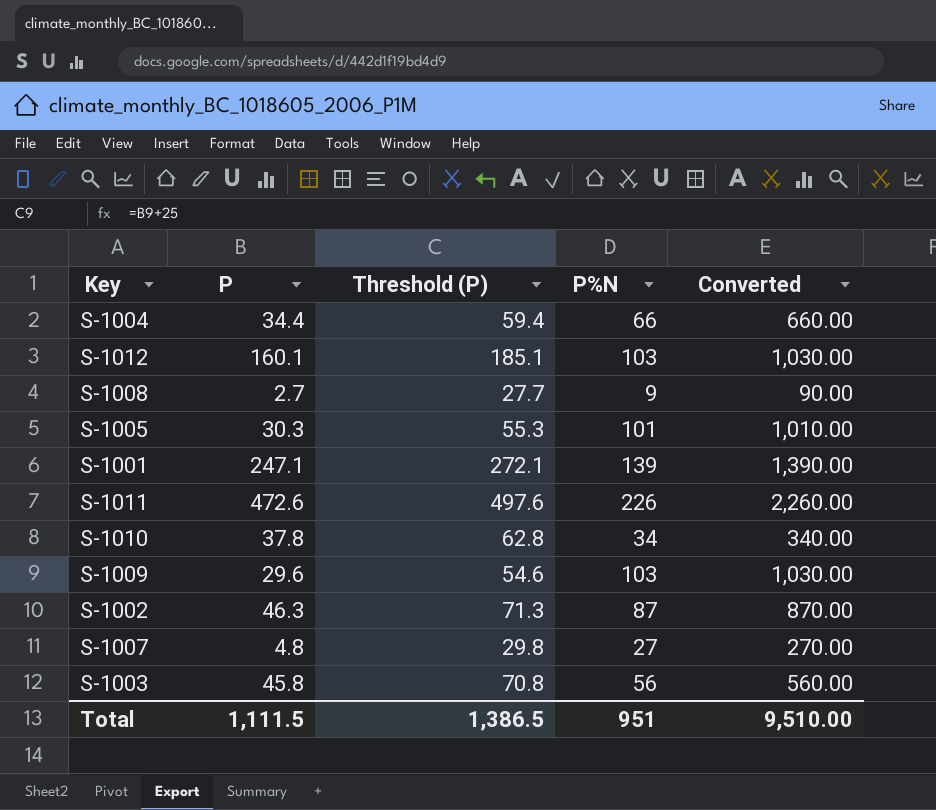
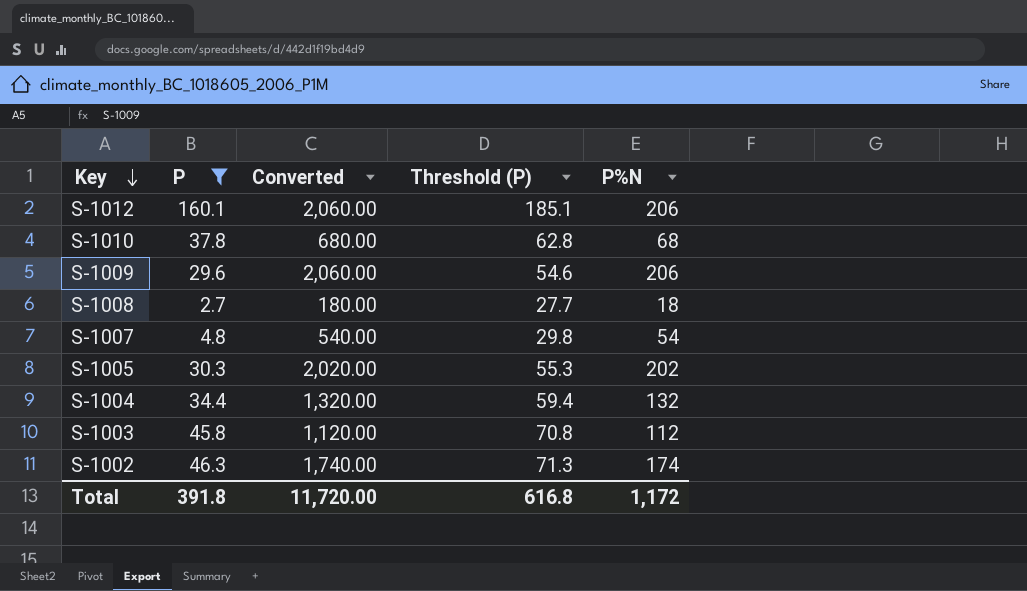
filter: none -> P <= 160.1
row order: none -> Key descending
column Converted | position: 5 -> 3
S-1012 | Converted: 1,030.00 -> 2,060.00
S-1012 | P%N: 103 -> 206
S-1010 | Converted: 340.00 -> 680.00
S-1010 | P%N: 34 -> 68
S-1009 | Converted: 1,030.00 -> 2,060.00
S-1009 | P%N: 103 -> 206
S-1008 | Converted: 90.00 -> 180.00
S-1008 | P%N: 9 -> 18
S-1007 | Converted: 270.00 -> 540.00
S-1007 | P%N: 27 -> 54
S-1005 | Converted: 1,010.00 -> 2,020.00
S-1005 | P%N: 101 -> 202
S-1004 | Converted: 660.00 -> 1,320.00
S-1004 | P%N: 66 -> 132
S-1003 | Converted: 560.00 -> 1,120.00
S-1003 | P%N: 56 -> 112
S-1002 | Converted: 870.00 -> 1,740.00
S-1002 | P%N: 87 -> 174
Total | P: 1,111.5 -> 391.8
Total | Converted: 9,510.00 -> 11,720.00
Total | Threshold (P): 1,386.5 -> 616.8
Total | P%N: 951 -> 1,172

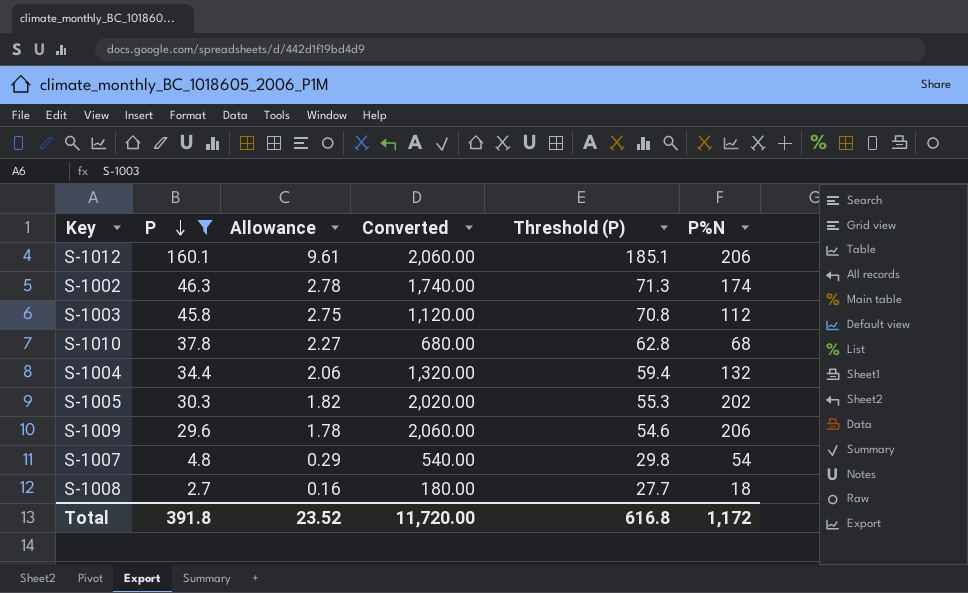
row order: Key descending -> P descending
column Allowance | formula: none -> [P] * 0.06

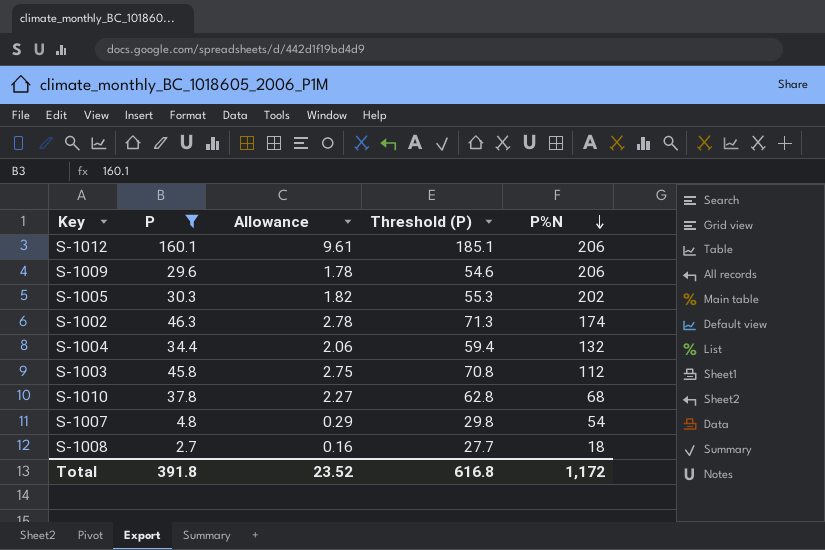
row order: P descending -> P%N descending
column Converted | formula: [P%N] * 10 -> none

